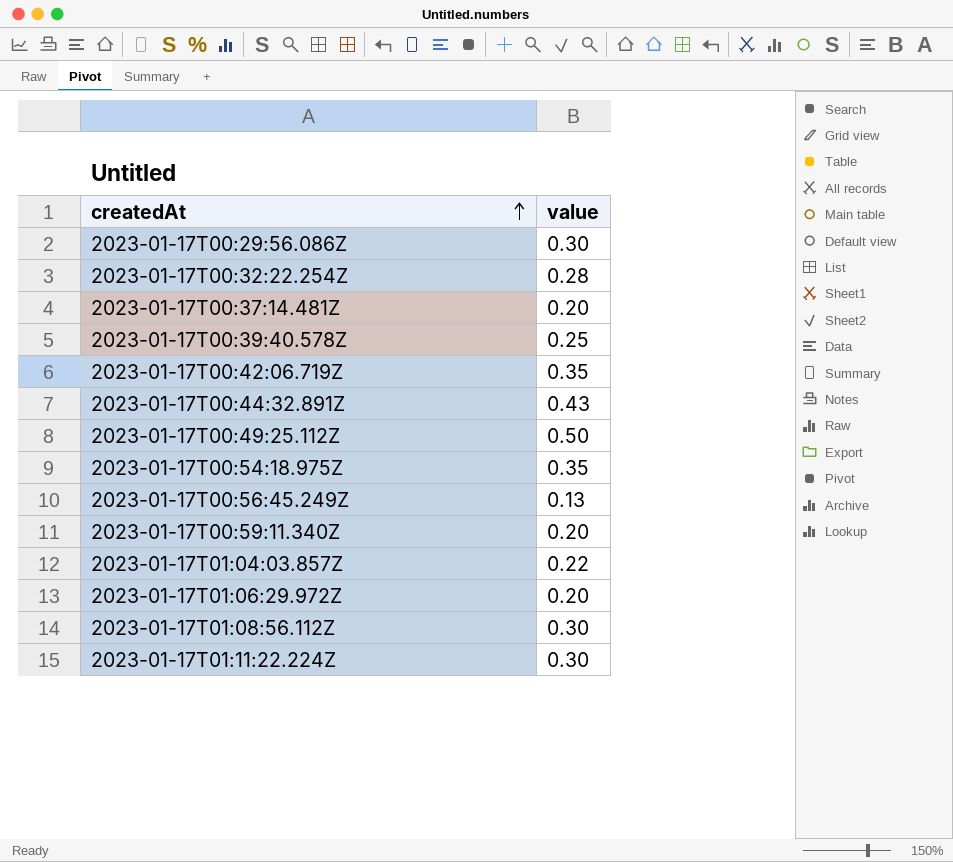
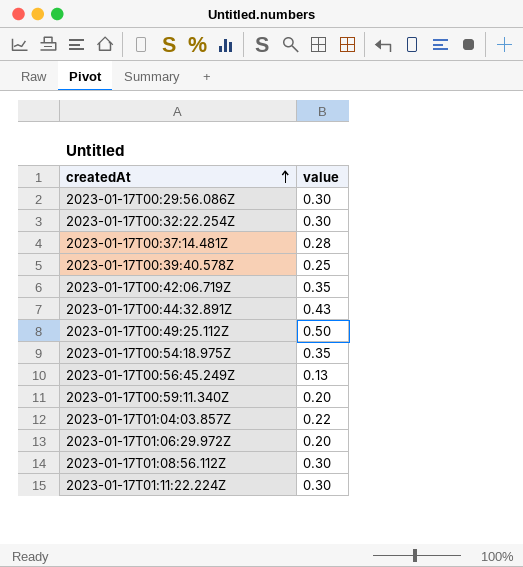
2023-01-17T00:32:22.254Z | value: 0.28 -> 0.30
2023-01-17T00:37:14.481Z | value: 0.20 -> 0.28

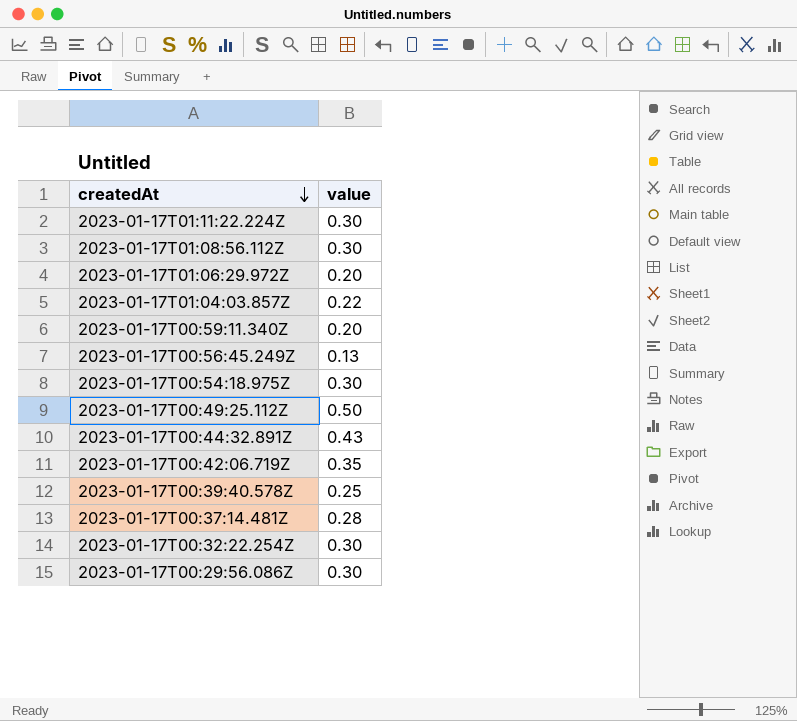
row order: createdAt ascending -> createdAt descending
2023-01-17T00:54:18.975Z | value: 0.35 -> 0.30

